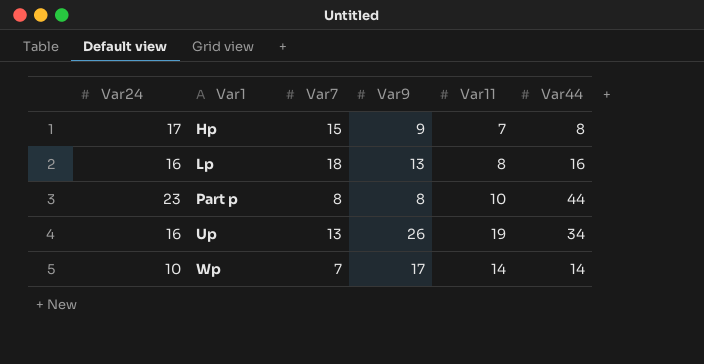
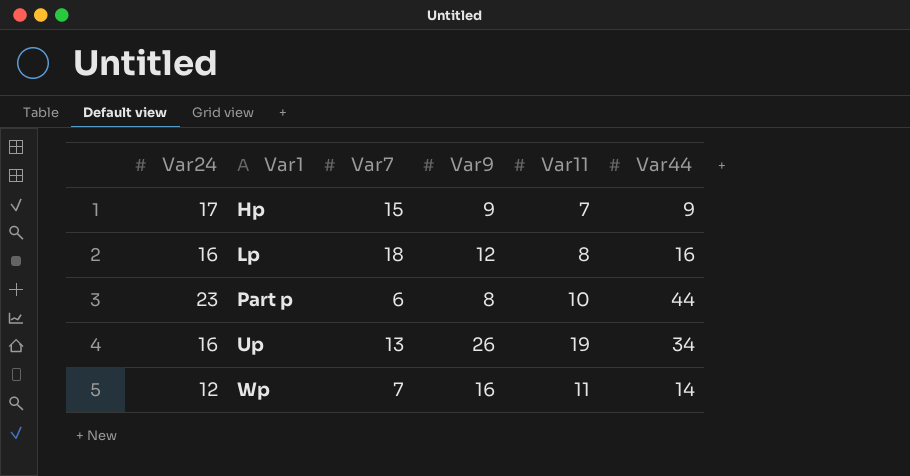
Hp | Var44: 8 -> 9
Lp | Var9: 13 -> 12
Part p | Var7: 8 -> 6
Wp | Var24: 10 -> 12
Wp | Var9: 17 -> 16
Wp | Var11: 14 -> 11

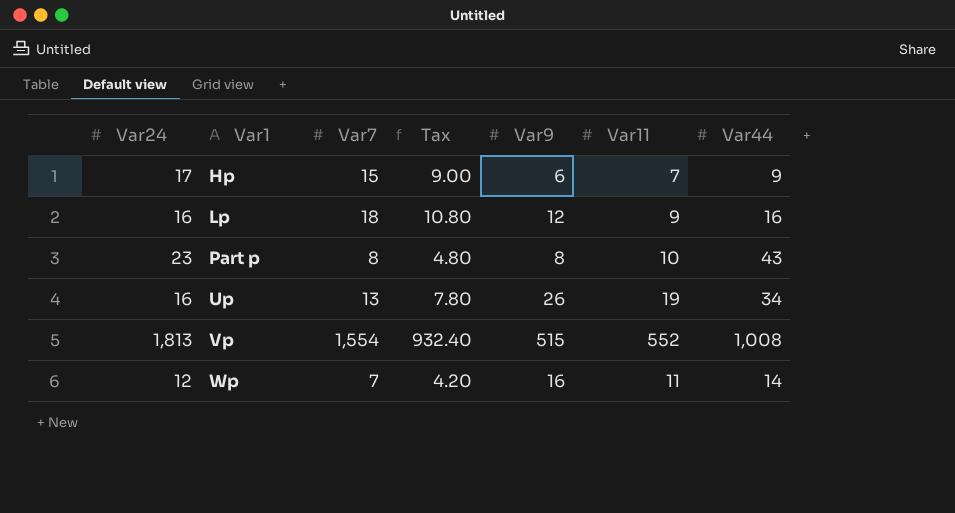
column Tax | formula: none -> [Var7] * 0.6
Hp | Var9: 9 -> 6
Lp | Var11: 8 -> 9
Part p | Var7: 6 -> 8
Part p | Var44: 44 -> 43
row Vp: none -> 1,813 | 1,554 | 932.40 | 515 | 552 | 1,008

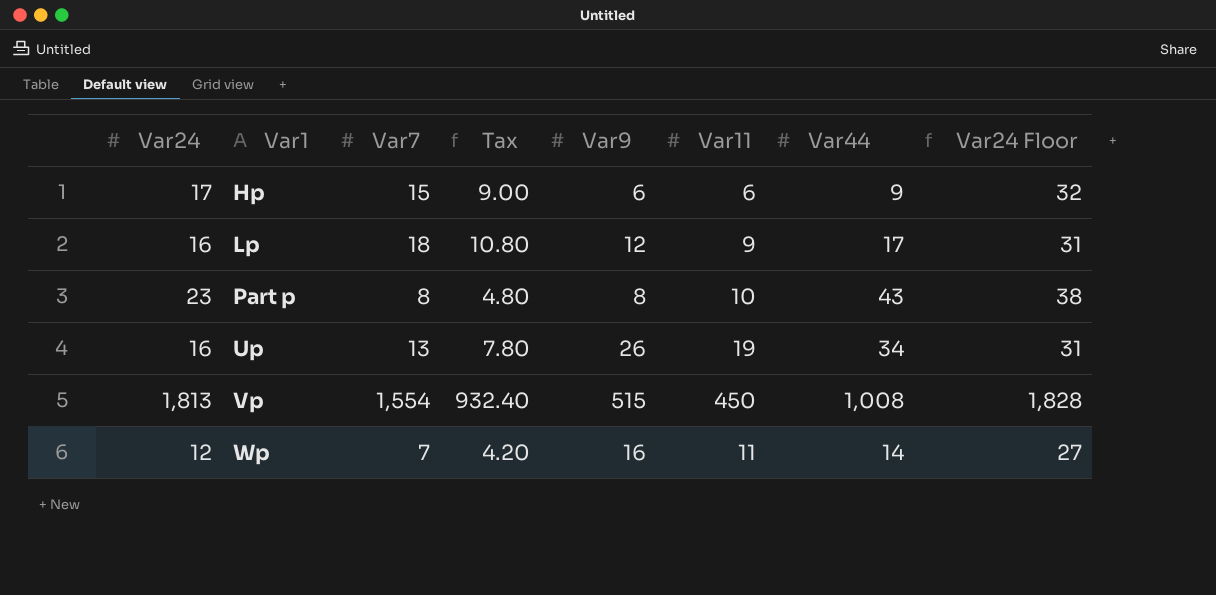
column Var24 Floor | formula: none -> [Var24] + 15
Hp | Var11: 7 -> 6
Lp | Var44: 16 -> 17
Vp | Var11: 552 -> 450

